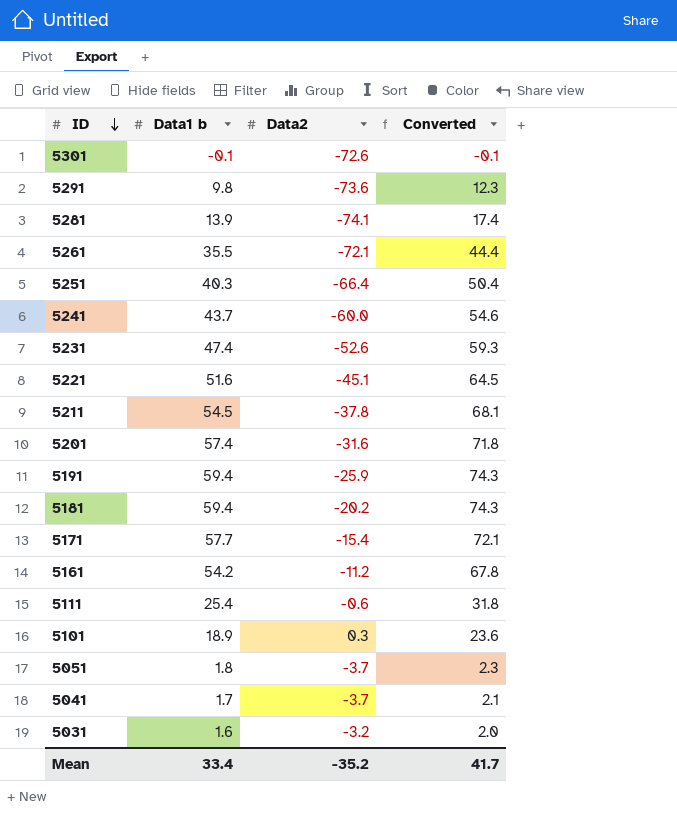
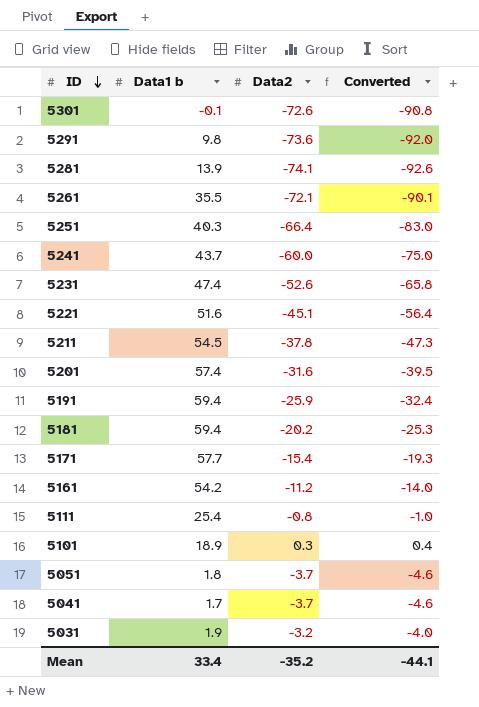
column Converted | formula: [Data1 b] * 1.25 -> [Data2] * 1.25
5111 | Data2: -0.6 -> -0.8
5031 | Data1 b: 1.6 -> 1.9
Mean | Converted: 41.7 -> -44.1

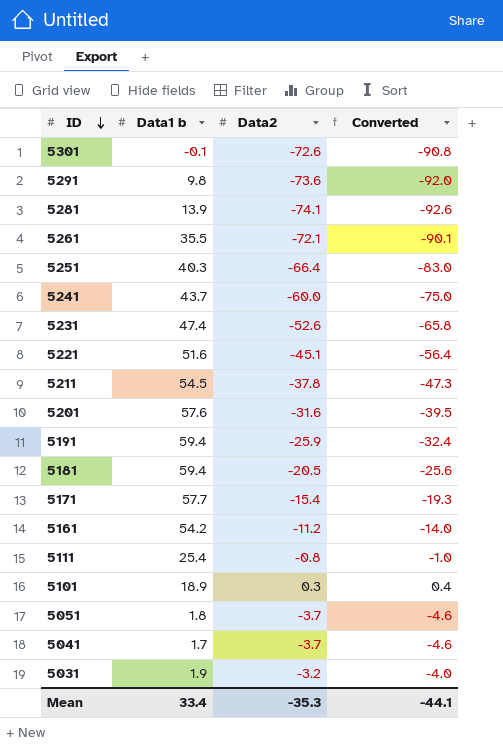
5201 | Data1 b: 57.4 -> 57.6
5181 | Data2: -20.2 -> -20.5
5181 | Converted: -25.3 -> -25.6
Mean | Data2: -35.2 -> -35.3

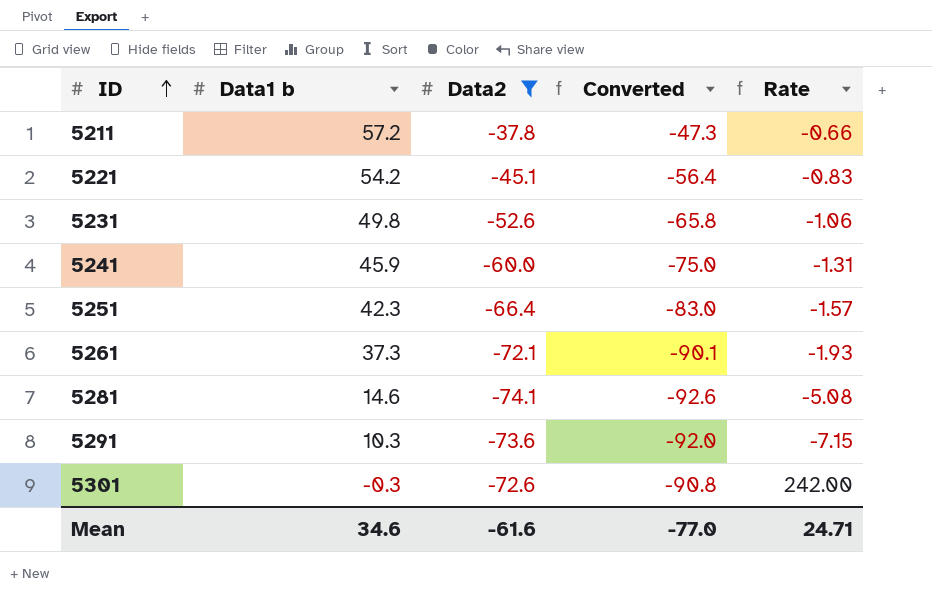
filter: none -> Data2 <= -37.8
row order: ID descending -> ID ascending
column Rate | formula: none -> [Data2] / [Data1 b]
5211 | Data1 b: 54.5 -> 57.2
5221 | Data1 b: 51.6 -> 54.2
5231 | Data1 b: 47.4 -> 49.8
5241 | Data1 b: 43.7 -> 45.9
5251 | Data1 b: 40.3 -> 42.3
5261 | Data1 b: 35.5 -> 37.3
5281 | Data1 b: 13.9 -> 14.6
5291 | Data1 b: 9.8 -> 10.3
5301 | Data1 b: -0.1 -> -0.3
Mean | Data1 b: 33.4 -> 34.6
Mean | Data2: -35.3 -> -61.6
Mean | Converted: -44.1 -> -77.0

